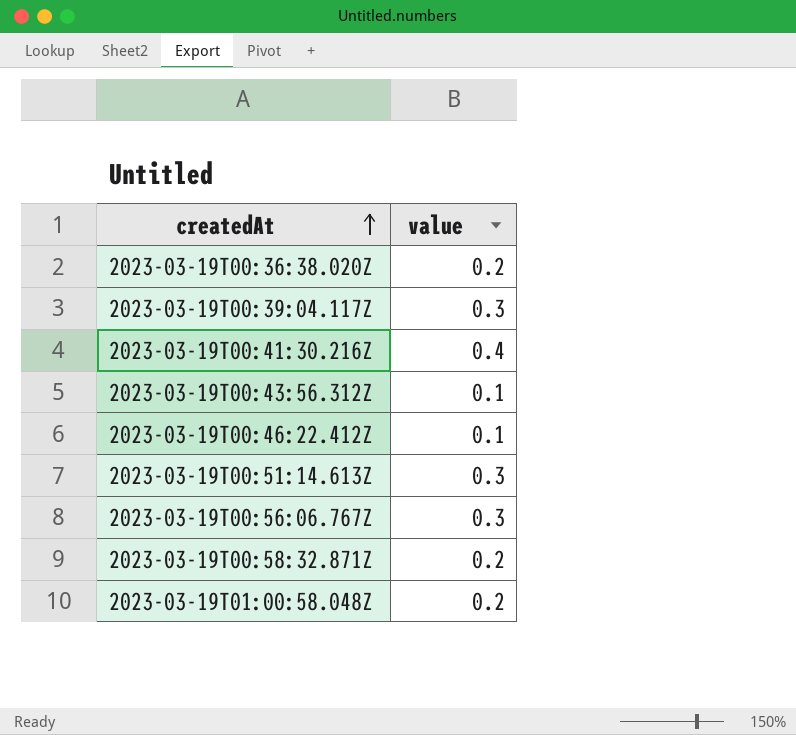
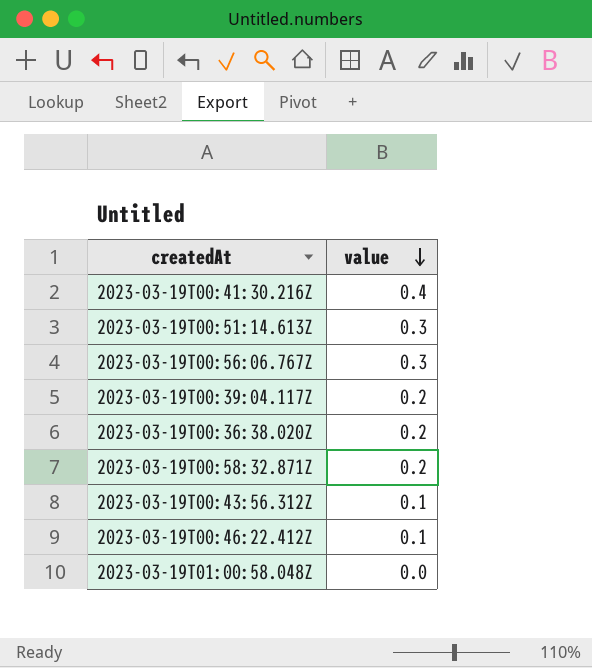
row order: createdAt ascending -> value descending
2023-03-19T00:39:04.117Z | value: 0.3 -> 0.2
2023-03-19T01:00:58.048Z | value: 0.2 -> 0.0

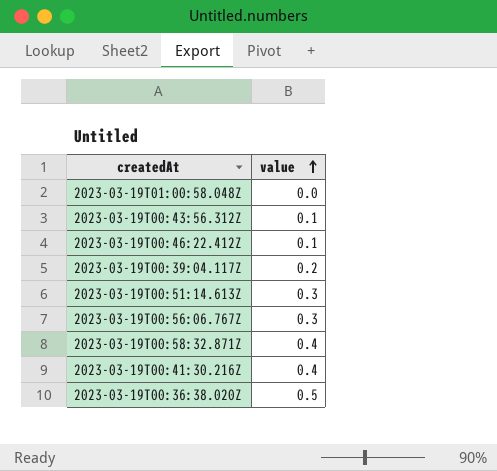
row order: value descending -> value ascending
2023-03-19T00:58:32.871Z | value: 0.2 -> 0.4
2023-03-19T00:36:38.020Z | value: 0.2 -> 0.5

